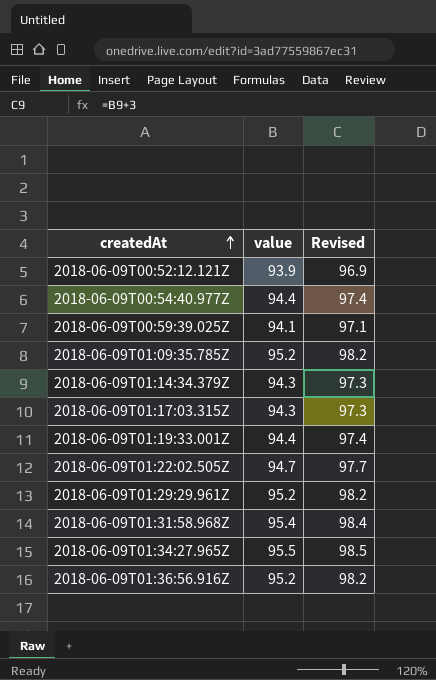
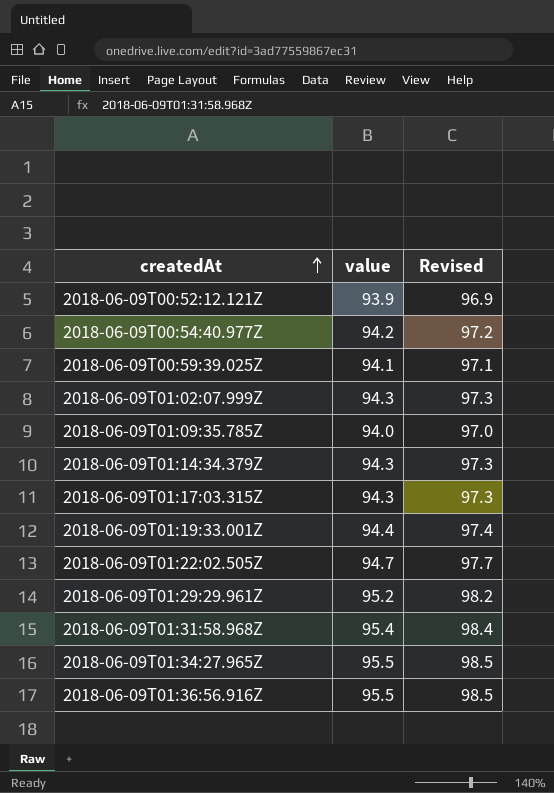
2018-06-09T00:54:40.977Z | value: 94.4 -> 94.2
2018-06-09T00:54:40.977Z | Revised: 97.4 -> 97.2
row 2018-06-09T01:02:07.999Z: none -> 94.3 | 97.3
2018-06-09T01:09:35.785Z | value: 95.2 -> 94.0
2018-06-09T01:09:35.785Z | Revised: 98.2 -> 97.0
2018-06-09T01:36:56.916Z | value: 95.2 -> 95.5
2018-06-09T01:36:56.916Z | Revised: 98.2 -> 98.5

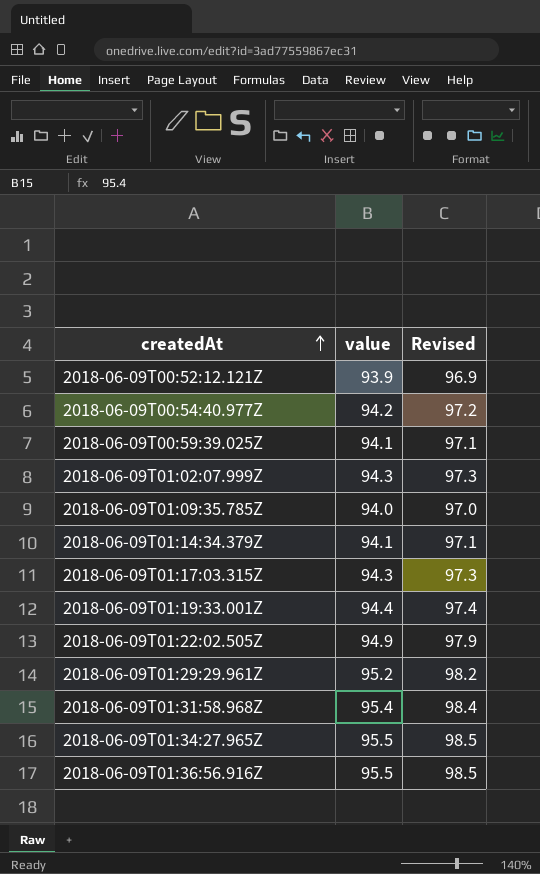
2018-06-09T01:14:34.379Z | value: 94.3 -> 94.1
2018-06-09T01:14:34.379Z | Revised: 97.3 -> 97.1
2018-06-09T01:22:02.505Z | value: 94.7 -> 94.9
2018-06-09T01:22:02.505Z | Revised: 97.7 -> 97.9

